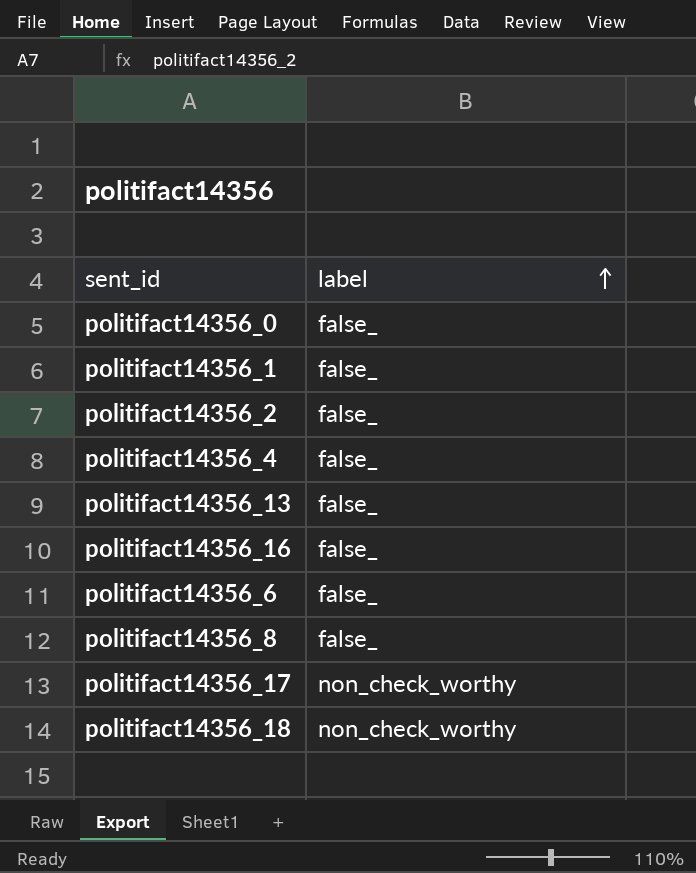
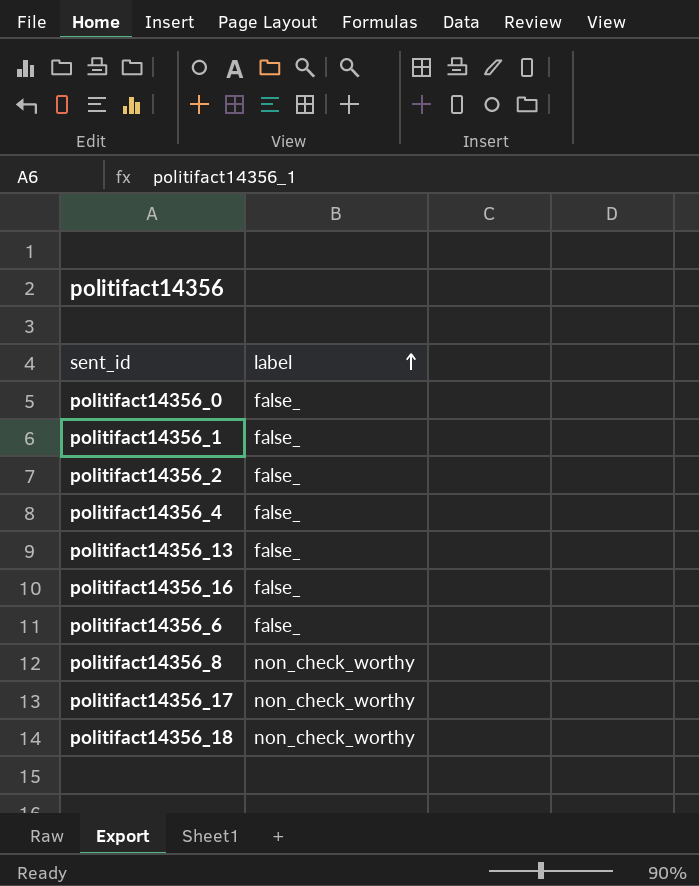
politifact14356_8 | label: false_ -> non_check_worthy

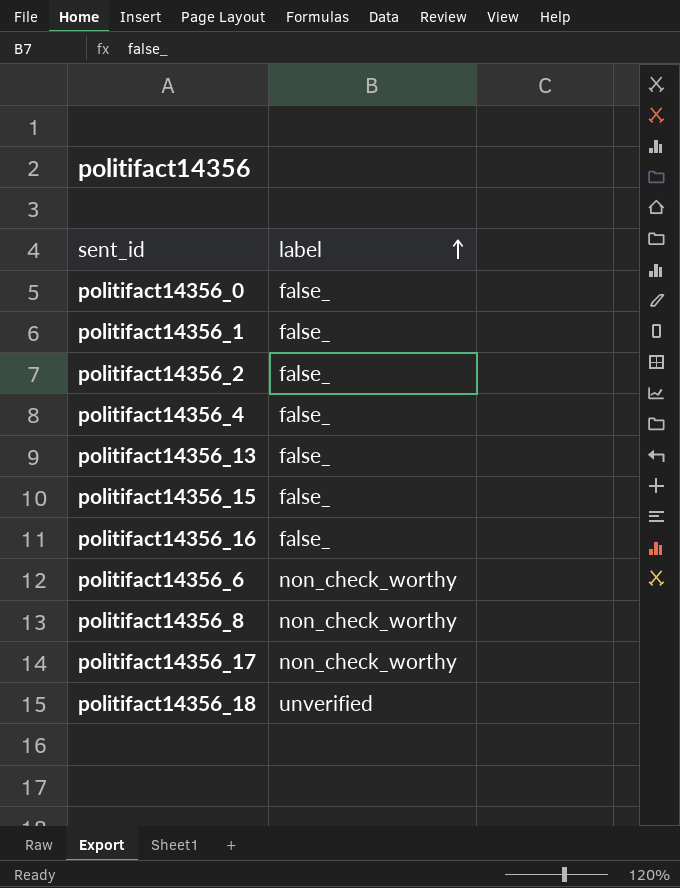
row politifact14356_15: none -> false_
politifact14356_6 | label: false_ -> non_check_worthy
politifact14356_18 | label: non_check_worthy -> unverified

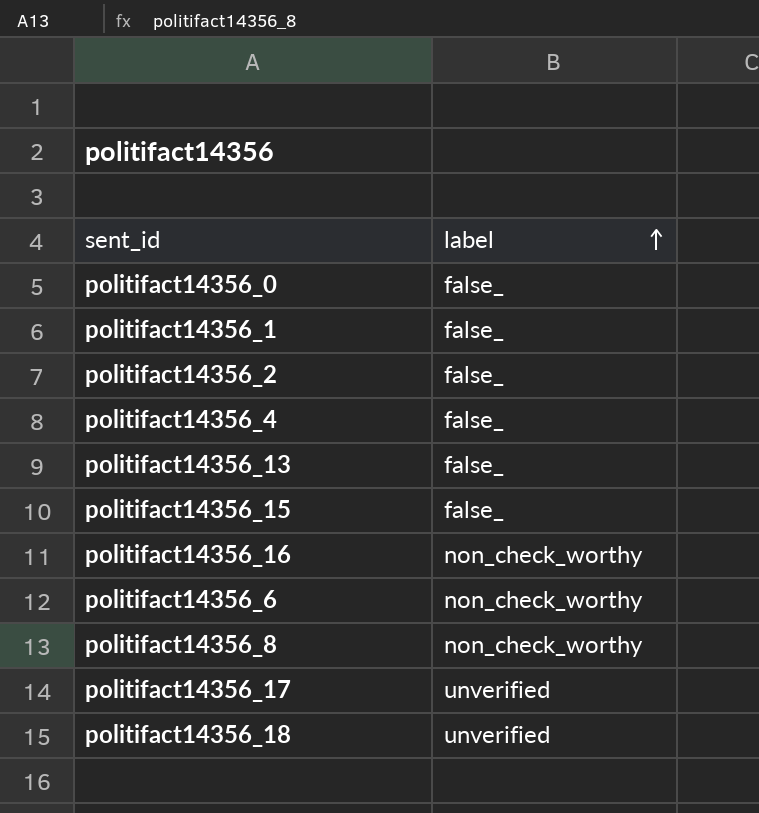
politifact14356_16 | label: false_ -> non_check_worthy
politifact14356_17 | label: non_check_worthy -> unverified

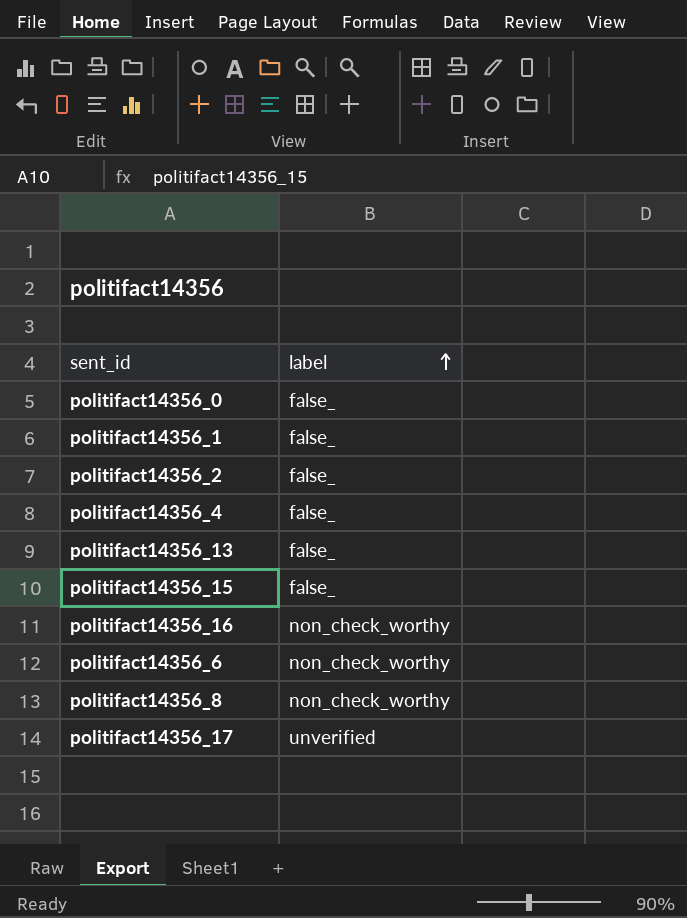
row politifact14356_18: unverified -> none

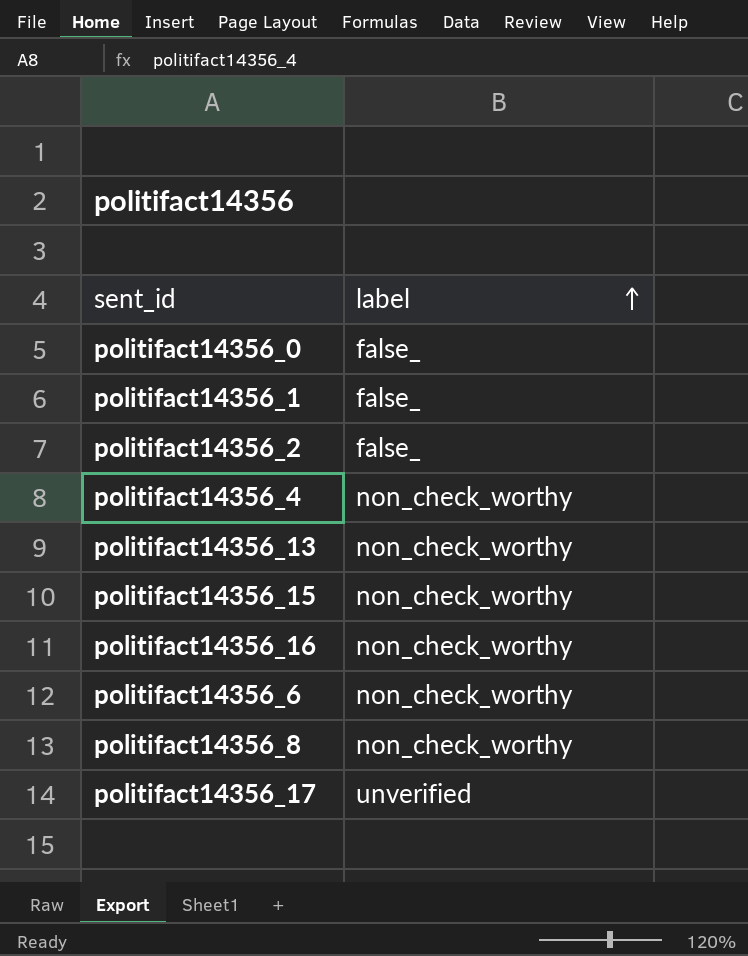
politifact14356_4 | label: false_ -> non_check_worthy
politifact14356_13 | label: false_ -> non_check_worthy
politifact14356_15 | label: false_ -> non_check_worthy

